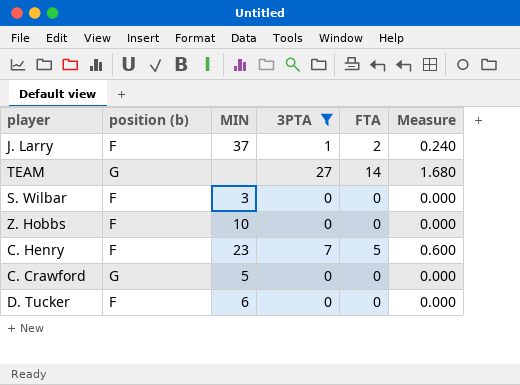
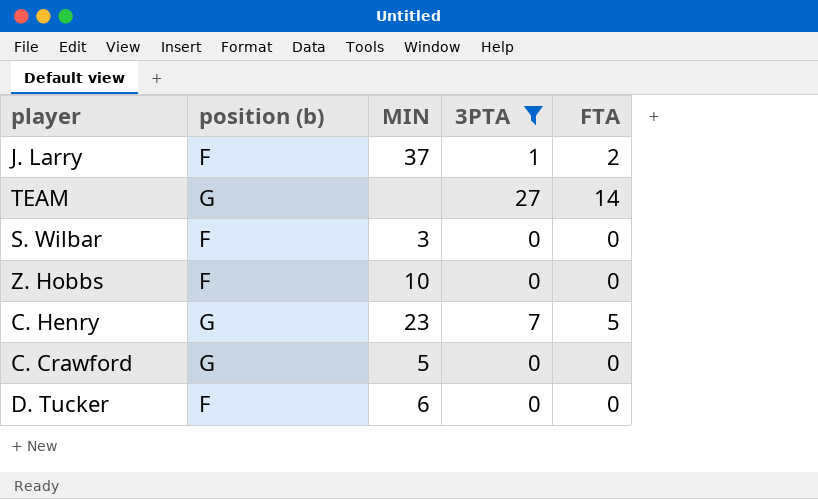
column Measure | formula: [FTA] * 0.12 -> none
C. Henry | position (b): F -> G

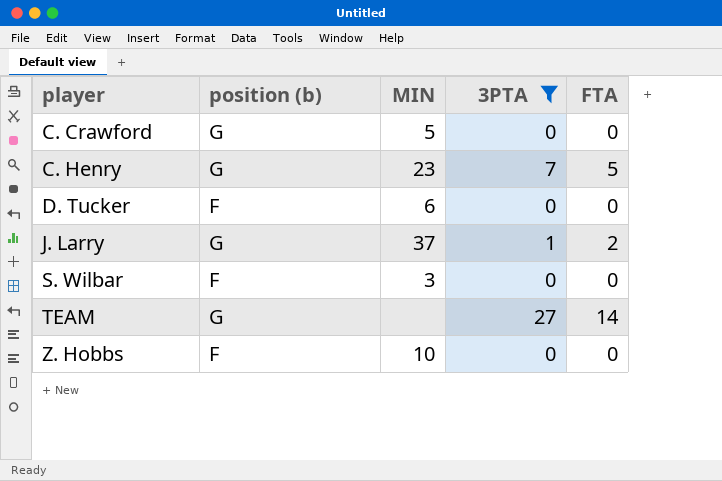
row order: none -> player ascending
J. Larry | position (b): F -> G

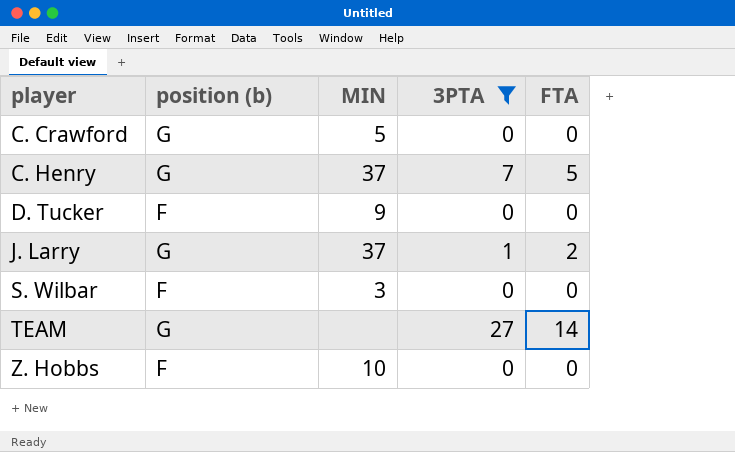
C. Henry | MIN: 23 -> 37
D. Tucker | MIN: 6 -> 9

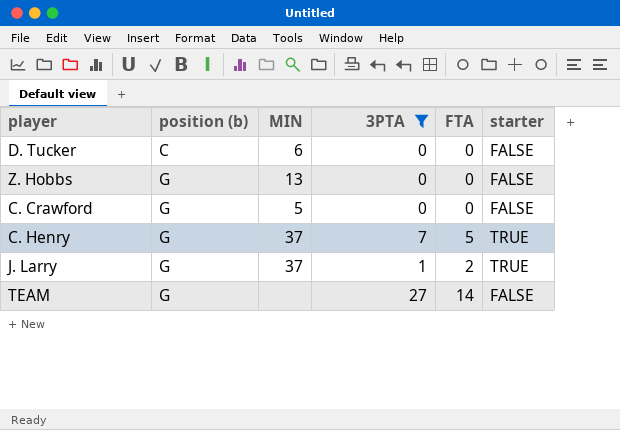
row order: player ascending -> position (b) ascending
column starter | position: none -> 6
row S. Wilbar: F | 3 | 0 | 0 -> none
D. Tucker | position (b): F -> C
D. Tucker | MIN: 9 -> 6
Z. Hobbs | position (b): F -> G
Z. Hobbs | MIN: 10 -> 13

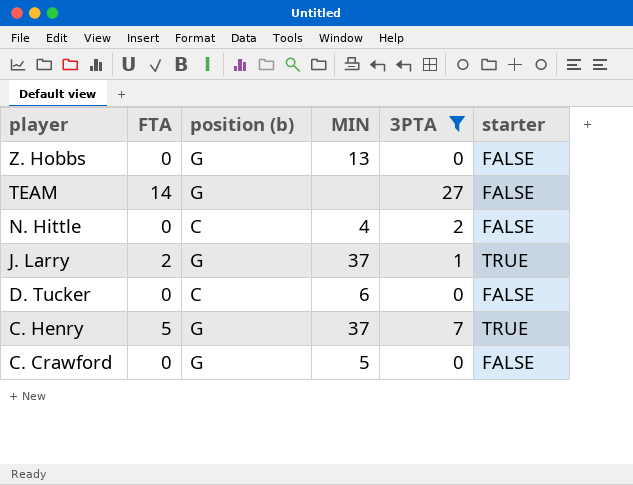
row order: position (b) ascending -> player descending
column FTA | position: 5 -> 2
row N. Hittle: none -> 0 | C | 4 | 2 | FALSE

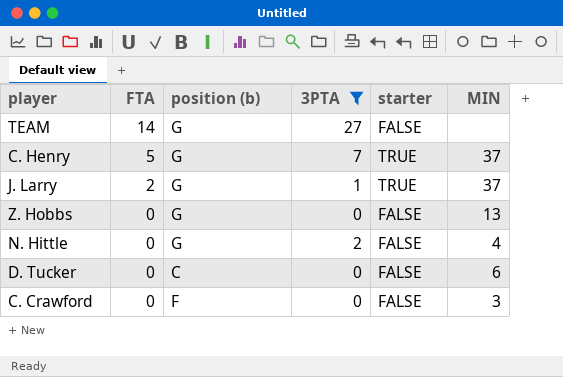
row order: player descending -> FTA descending
column MIN | position: 4 -> 6
N. Hittle | position (b): C -> G
C. Crawford | position (b): G -> F
C. Crawford | MIN: 5 -> 3

